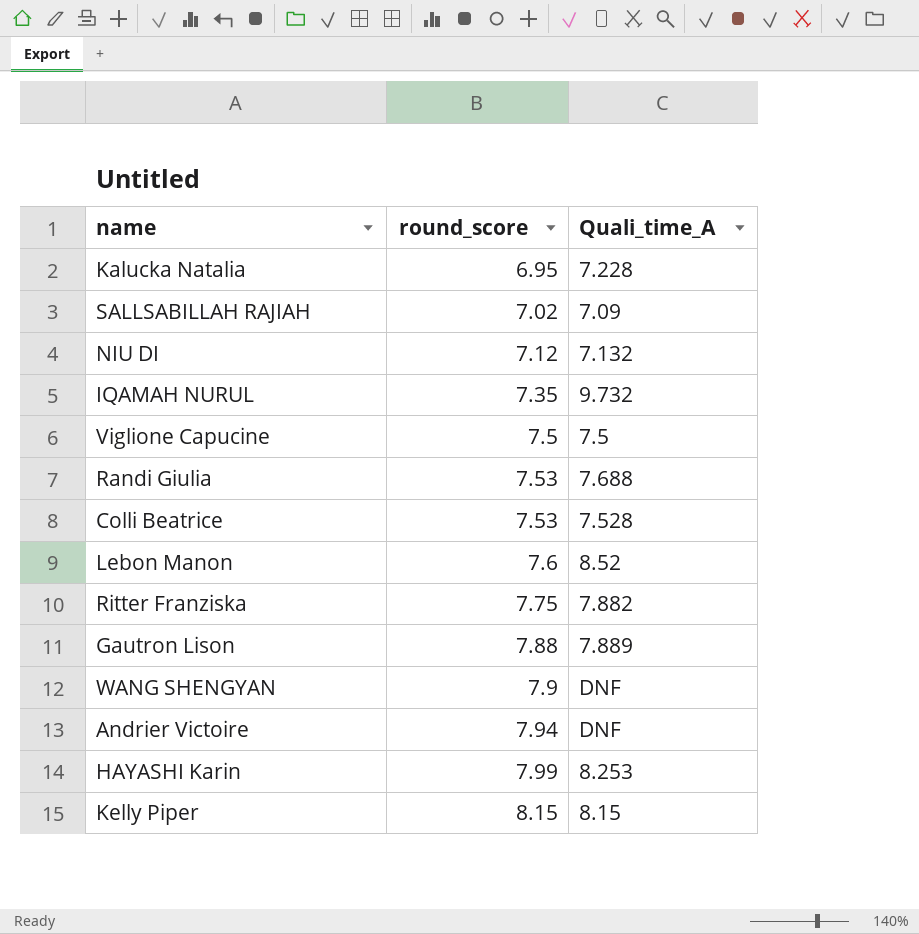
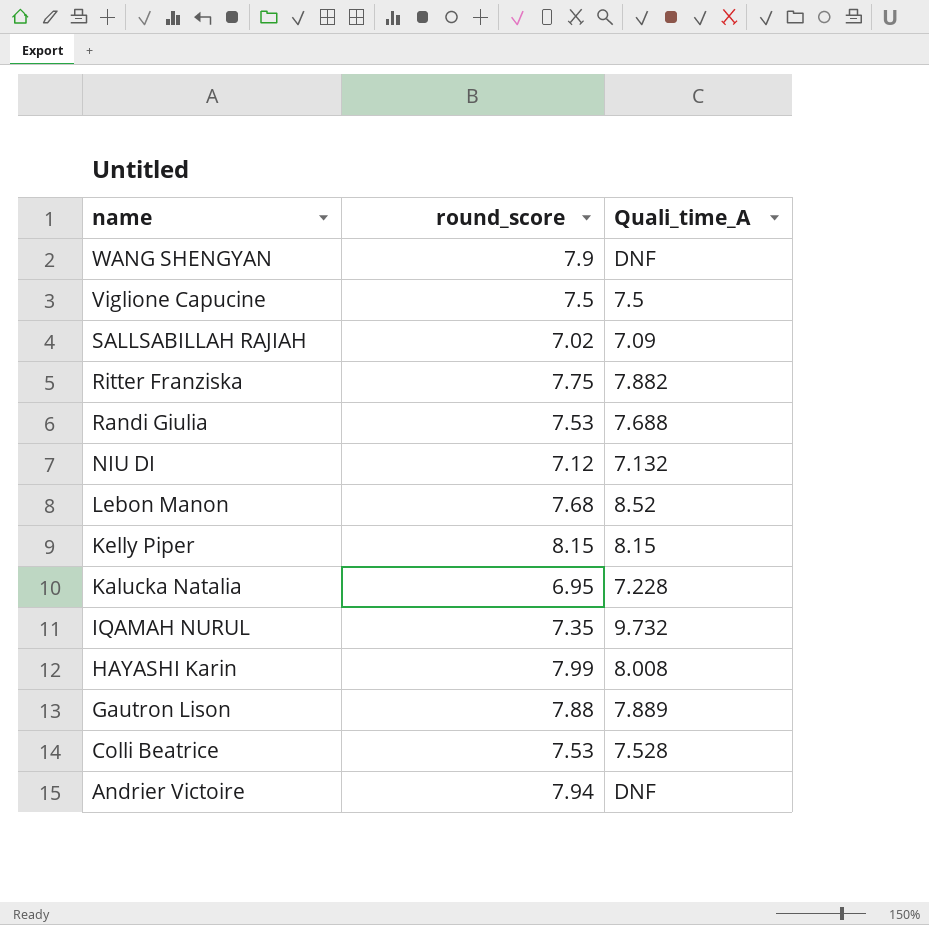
row order: round_score ascending -> name descending
Lebon Manon | round_score: 7.6 -> 7.68
HAYASHI Karin | Quali_time_A: 8.253 -> 8.008

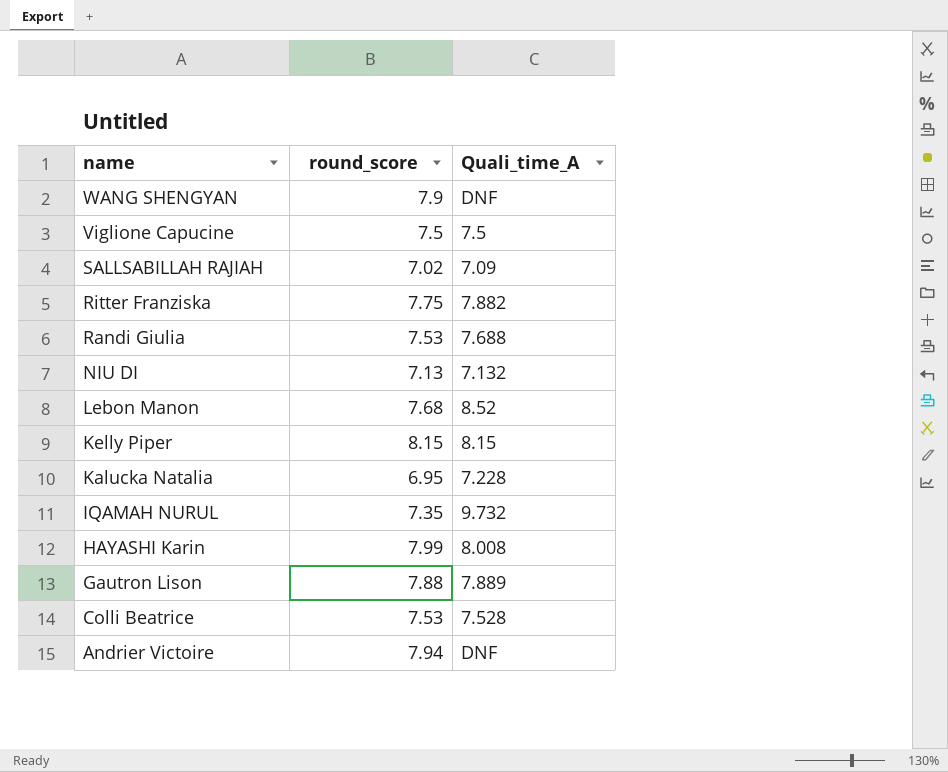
NIU DI | round_score: 7.12 -> 7.13

